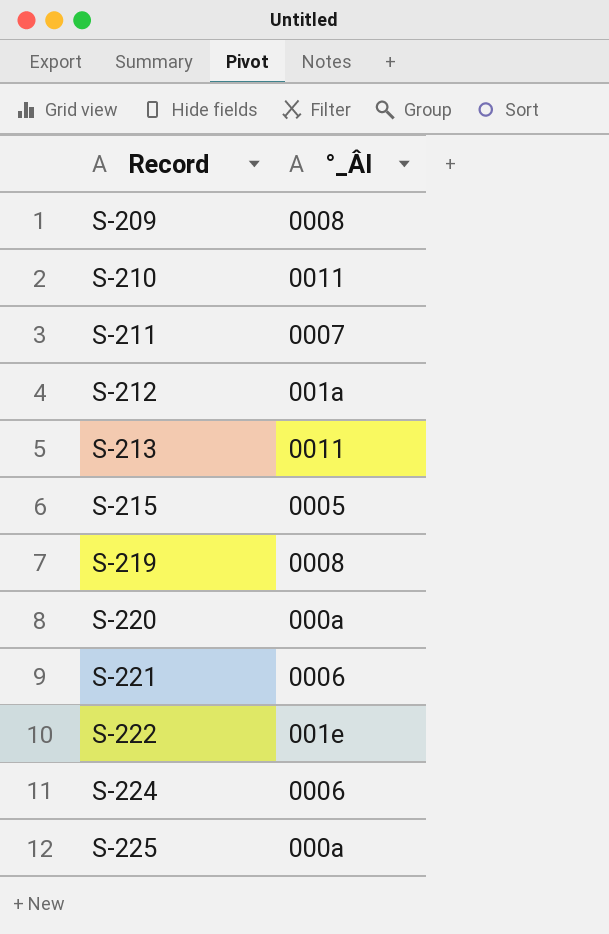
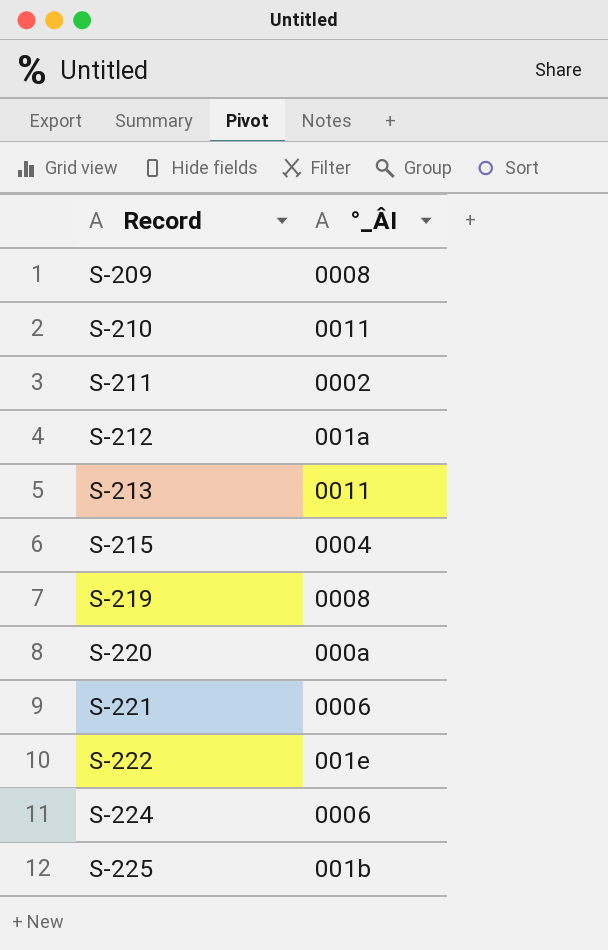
S-211 | °_ÂI: 0007 -> 0002
S-215 | °_ÂI: 0005 -> 0004
S-225 | °_ÂI: 000a -> 001b

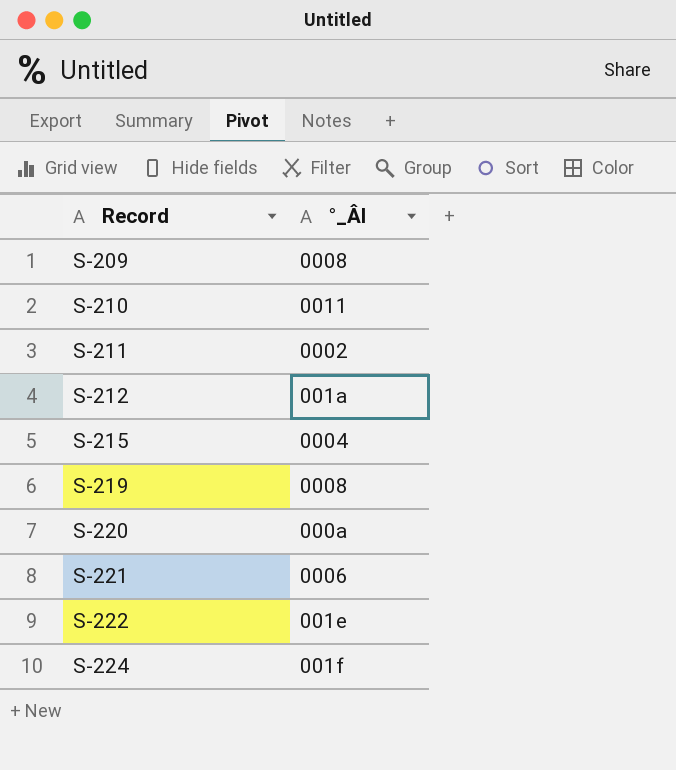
row S-213: 0011 -> none
row S-225: 001b -> none
S-224 | °_ÂI: 0006 -> 001f

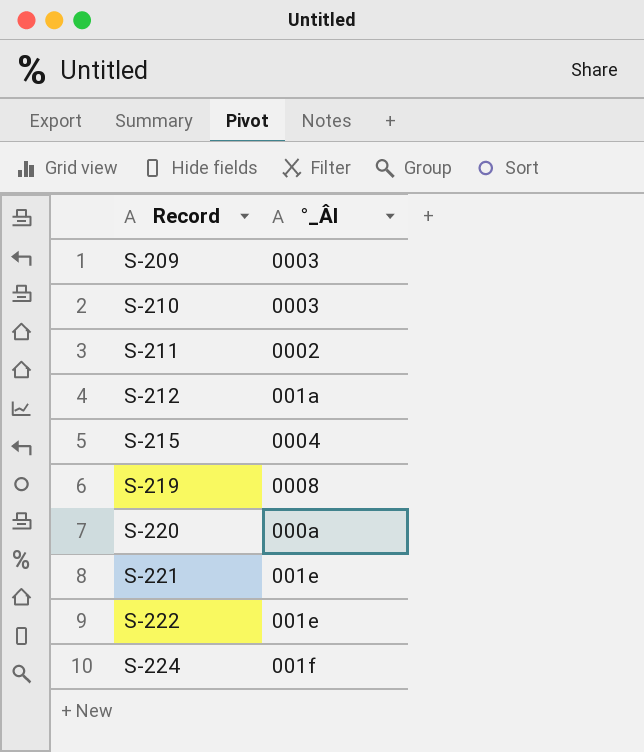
S-209 | °_ÂI: 0008 -> 0003
S-210 | °_ÂI: 0011 -> 0003
S-221 | °_ÂI: 0006 -> 001e

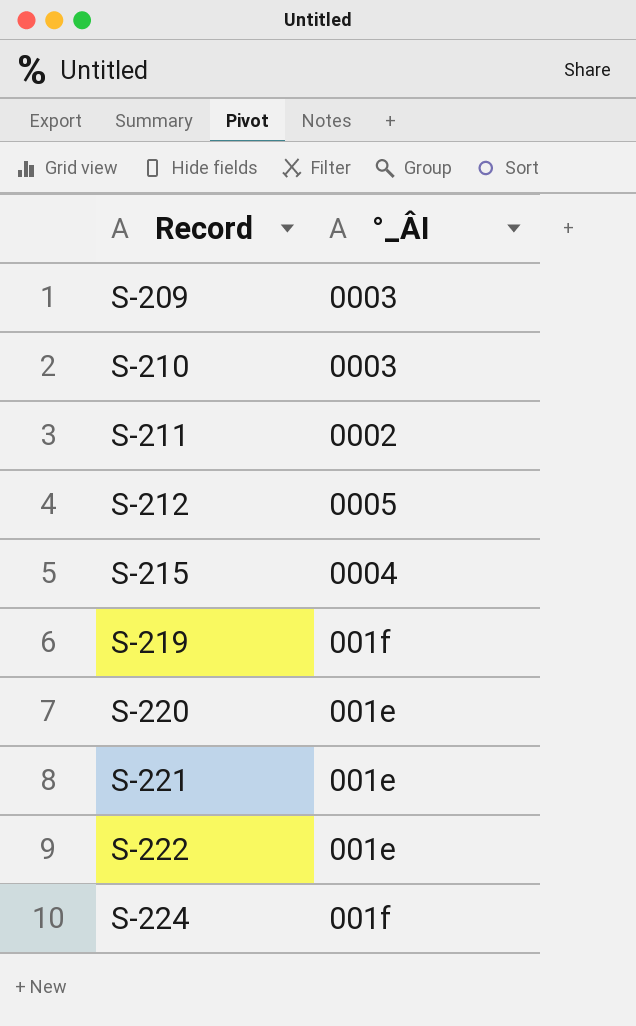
S-212 | °_ÂI: 001a -> 0005
S-219 | °_ÂI: 0008 -> 001f
S-220 | °_ÂI: 000a -> 001e

